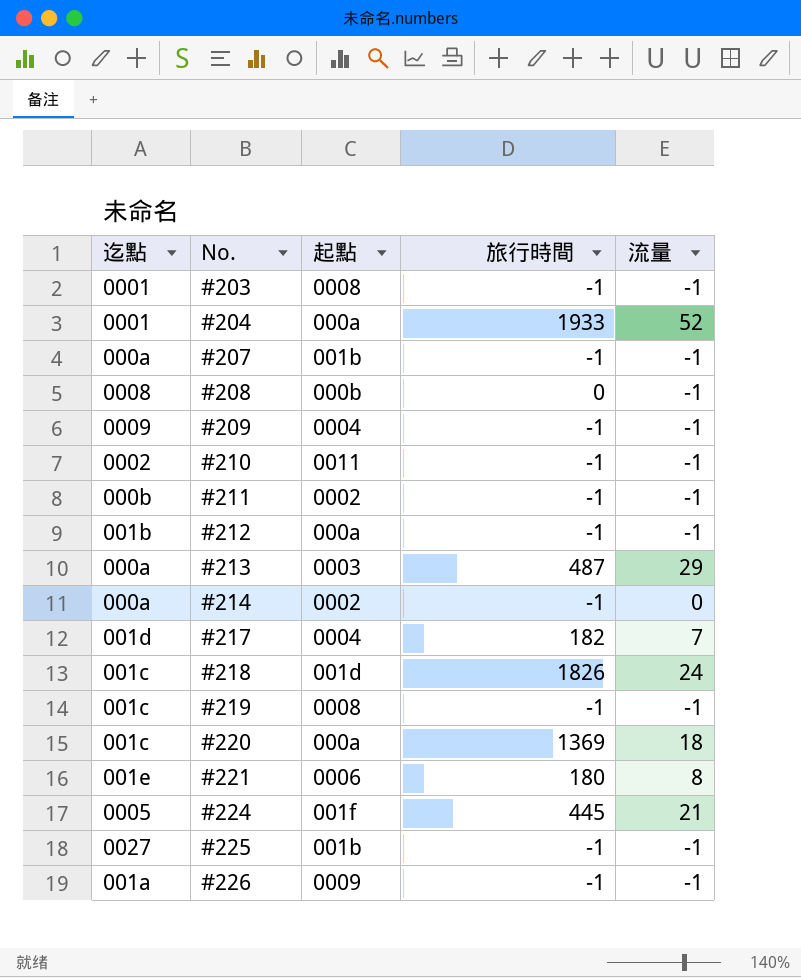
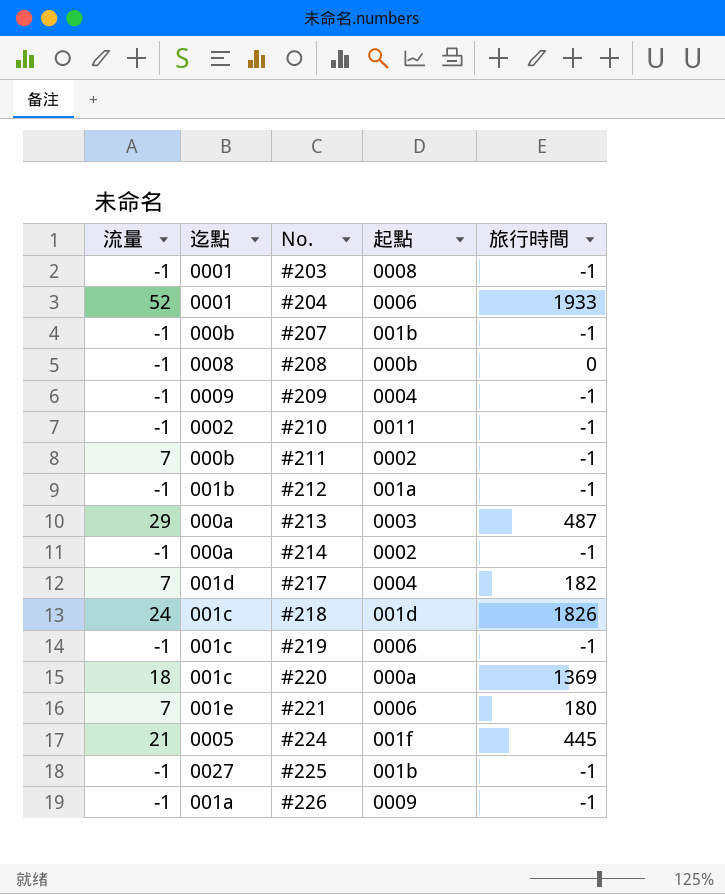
column 流量 | position: 5 -> 1
#204 | 起點: 000a -> 0006
#207 | 迄點: 000a -> 000b
#211 | 流量: -1 -> 7
#212 | 起點: 000a -> 001a
#214 | 流量: 0 -> -1
#219 | 起點: 0008 -> 0006
#221 | 流量: 8 -> 7

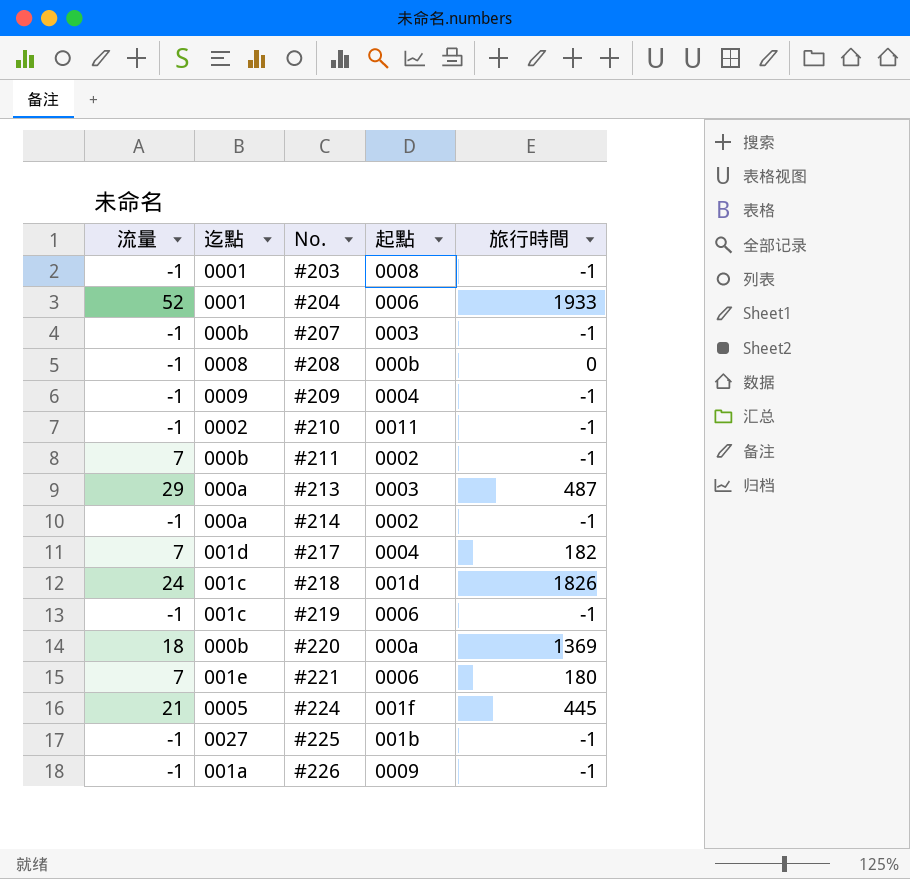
row #212: -1 | 001b | 001a | -1 -> none
#207 | 起點: 001b -> 0003
#220 | 迄點: 001c -> 000b

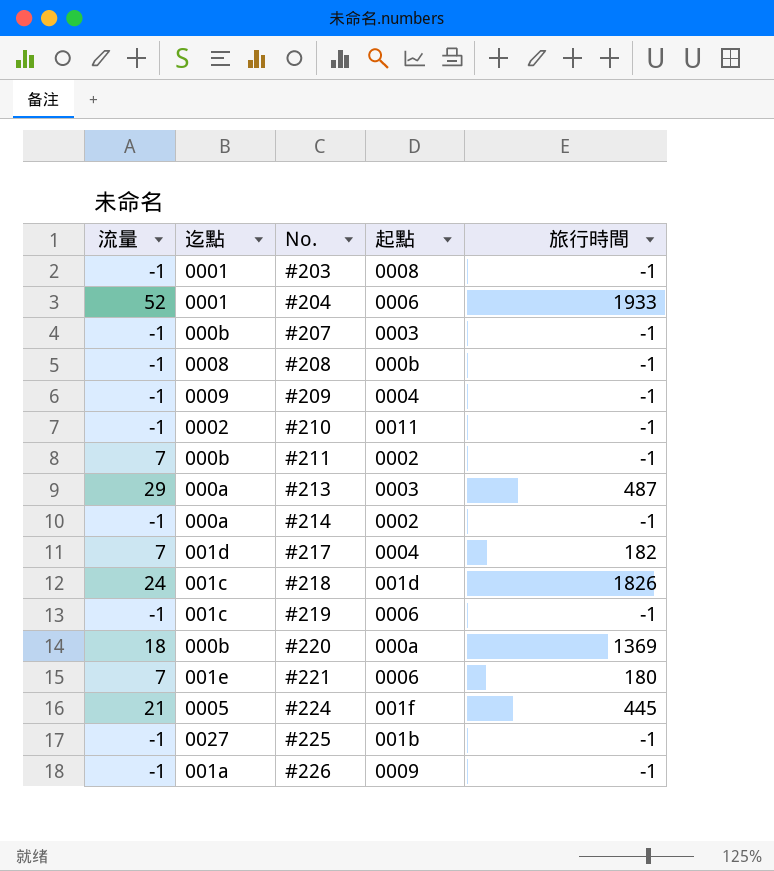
#208 | 旅行時間: 0 -> -1

